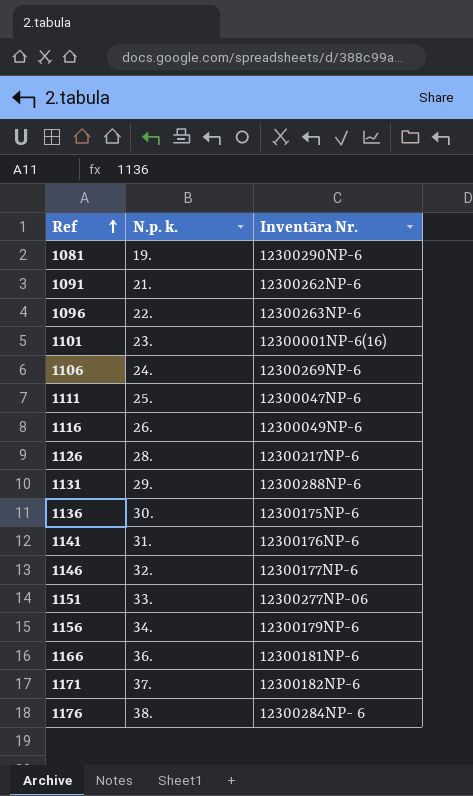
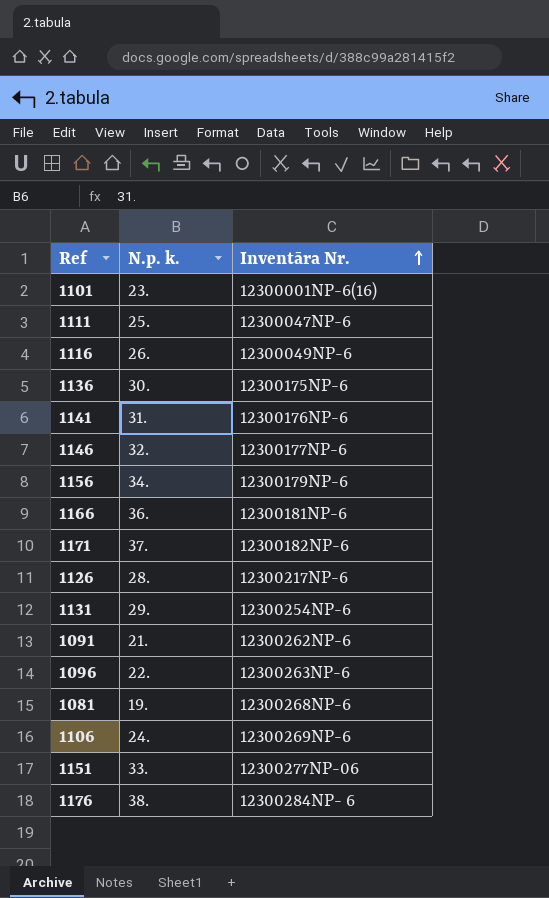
row order: Ref ascending -> Inventāra Nr. ascending
1131 | Inventāra Nr.: 12300288NP-6 -> 12300254NP-6
1081 | Inventāra Nr.: 12300290NP-6 -> 12300268NP-6

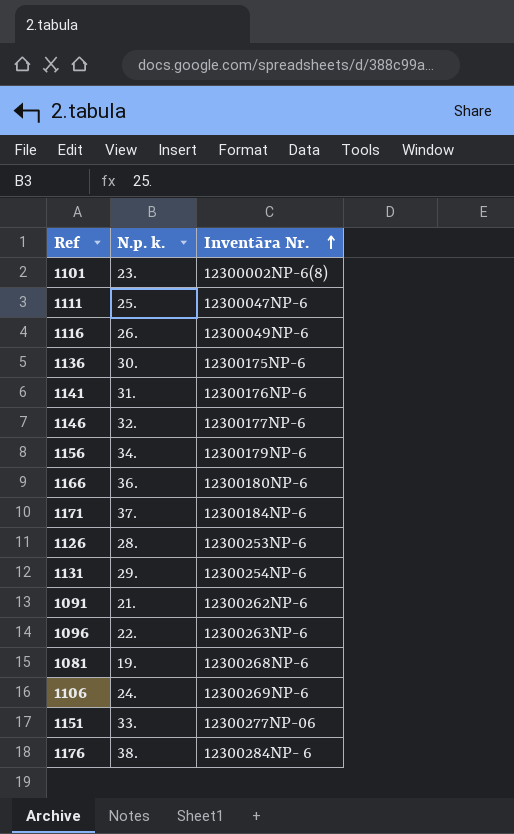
1101 | Inventāra Nr.: 12300001NP-6(16) -> 12300002NP-6(8)
1166 | Inventāra Nr.: 12300181NP-6 -> 12300180NP-6
1171 | Inventāra Nr.: 12300182NP-6 -> 12300184NP-6
1126 | Inventāra Nr.: 12300217NP-6 -> 12300253NP-6

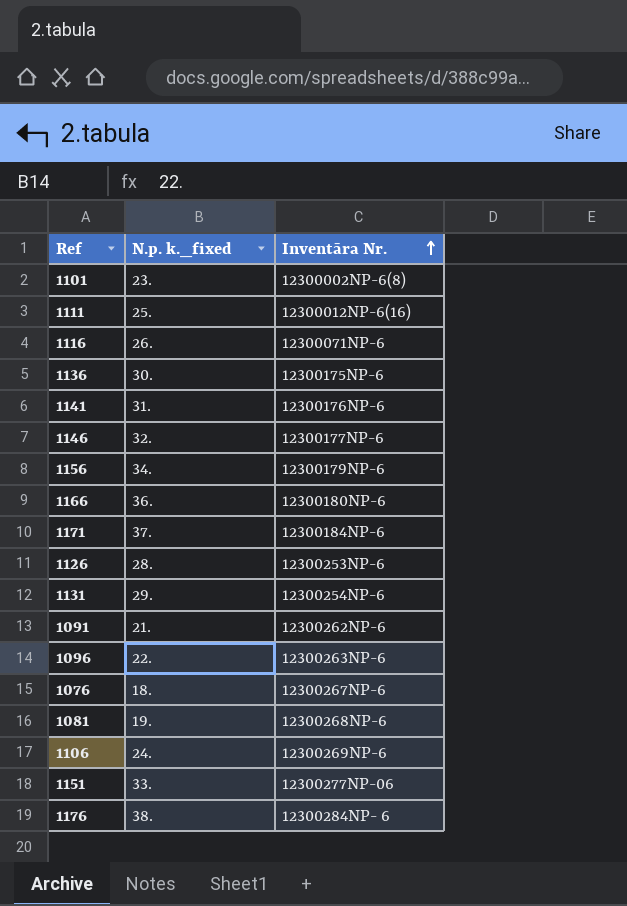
column name: N.p. k. -> N.p. k._fixed
1111 | Inventāra Nr.: 12300047NP-6 -> 12300012NP-6(16)
1116 | Inventāra Nr.: 12300049NP-6 -> 12300071NP-6
row 1076: none -> 18. | 12300267NP-6

